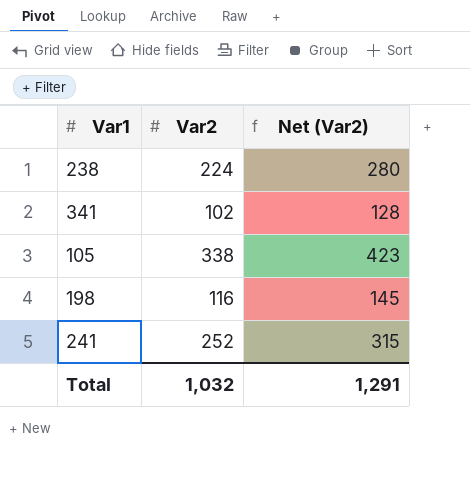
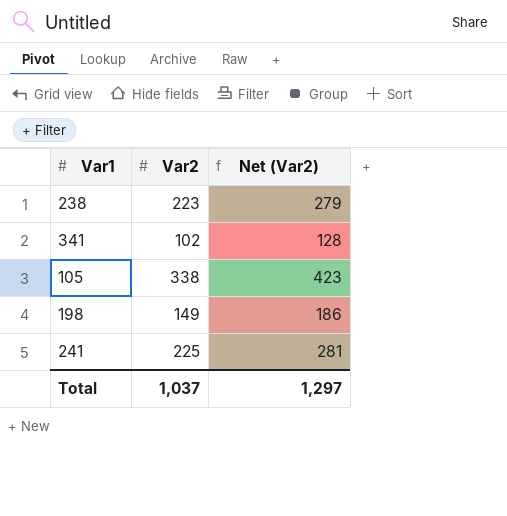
238 | Var2: 224 -> 223
238 | Net (Var2): 280 -> 279
198 | Var2: 116 -> 149
198 | Net (Var2): 145 -> 186
241 | Var2: 252 -> 225
241 | Net (Var2): 315 -> 281
Total | Var2: 1,032 -> 1,037
Total | Net (Var2): 1,291 -> 1,297

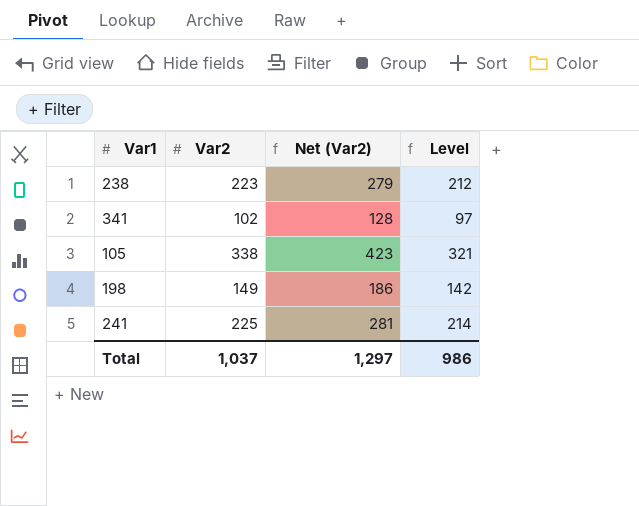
column Level | formula: none -> [Var2] * 0.95

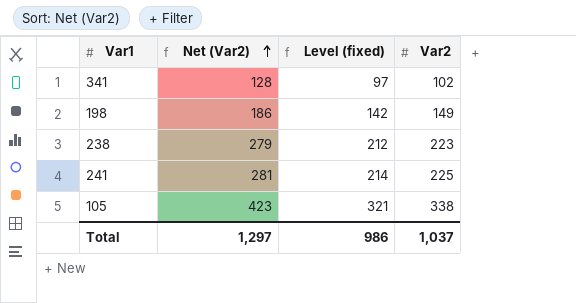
row order: none -> Net (Var2) ascending
column name: Level -> Level (fixed)
column Var2 | position: 2 -> 4

